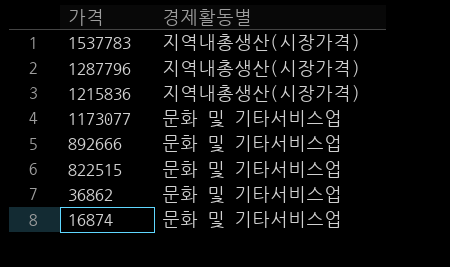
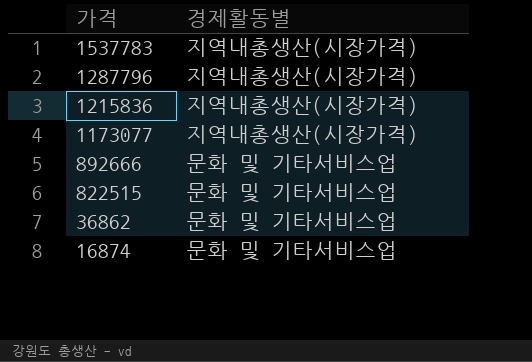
1173077 | 경제활동별: 문화 및 기타서비스업 -> 지역내총생산(시장가격)

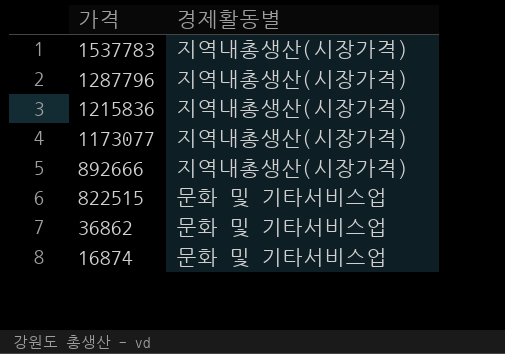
892666 | 경제활동별: 문화 및 기타서비스업 -> 지역내총생산(시장가격)

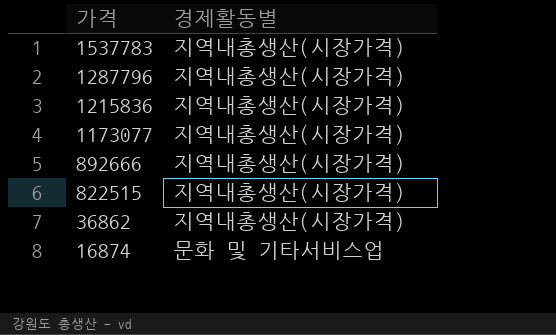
822515 | 경제활동별: 문화 및 기타서비스업 -> 지역내총생산(시장가격)
36862 | 경제활동별: 문화 및 기타서비스업 -> 지역내총생산(시장가격)

